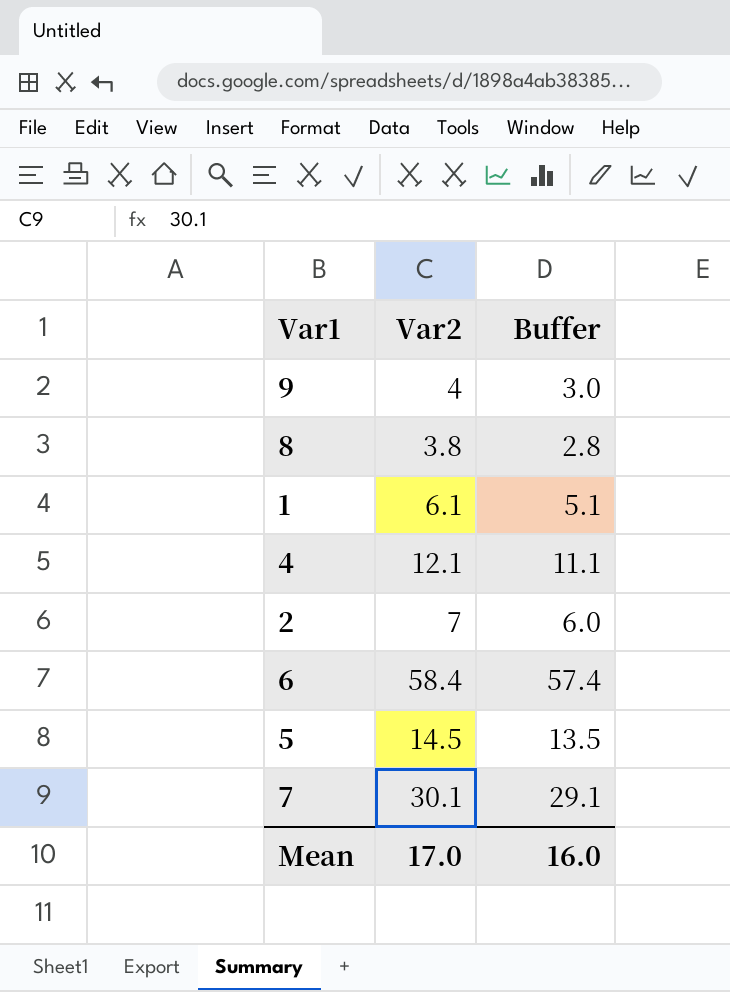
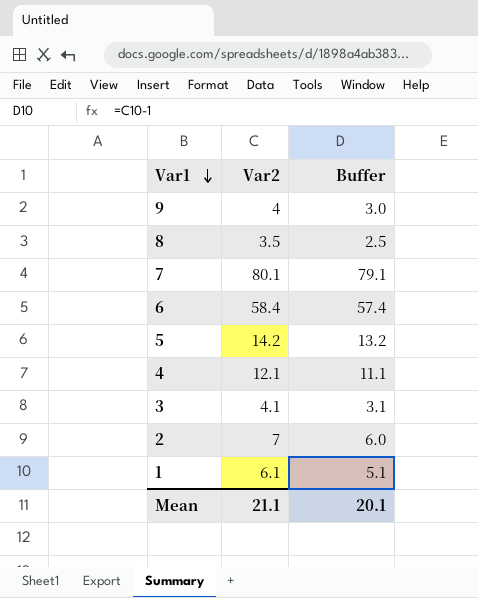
row order: none -> Var1 descending
8 | Var2: 3.8 -> 3.5
8 | Buffer: 2.8 -> 2.5
7 | Var2: 30.1 -> 80.1
7 | Buffer: 29.1 -> 79.1
5 | Var2: 14.5 -> 14.2
5 | Buffer: 13.5 -> 13.2
row 3: none -> 4.1 | 3.1
Mean | Var2: 17.0 -> 21.1
Mean | Buffer: 16.0 -> 20.1

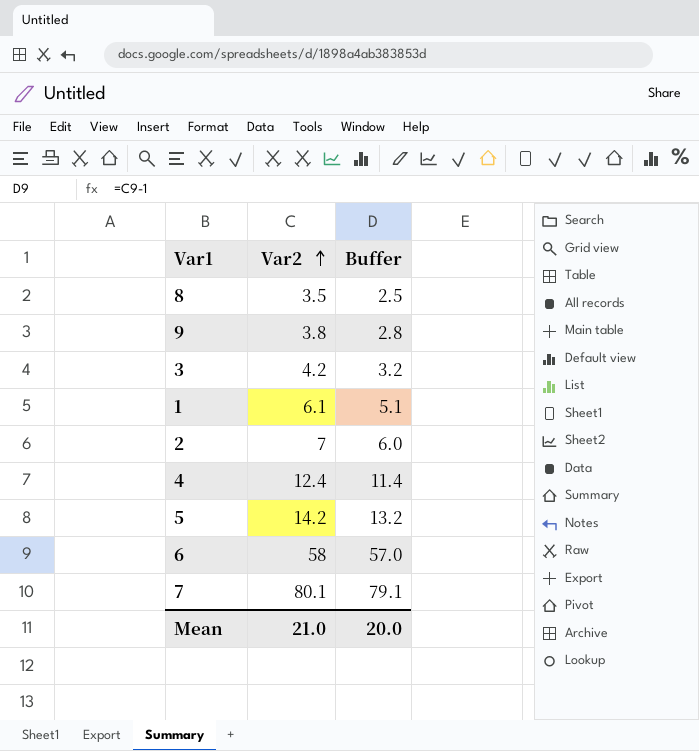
row order: Var1 descending -> Var2 ascending
9 | Var2: 4 -> 3.8
9 | Buffer: 3.0 -> 2.8
3 | Var2: 4.1 -> 4.2
3 | Buffer: 3.1 -> 3.2
4 | Var2: 12.1 -> 12.4
4 | Buffer: 11.1 -> 11.4
6 | Var2: 58.4 -> 58
6 | Buffer: 57.4 -> 57.0
Mean | Var2: 21.1 -> 21.0
Mean | Buffer: 20.1 -> 20.0

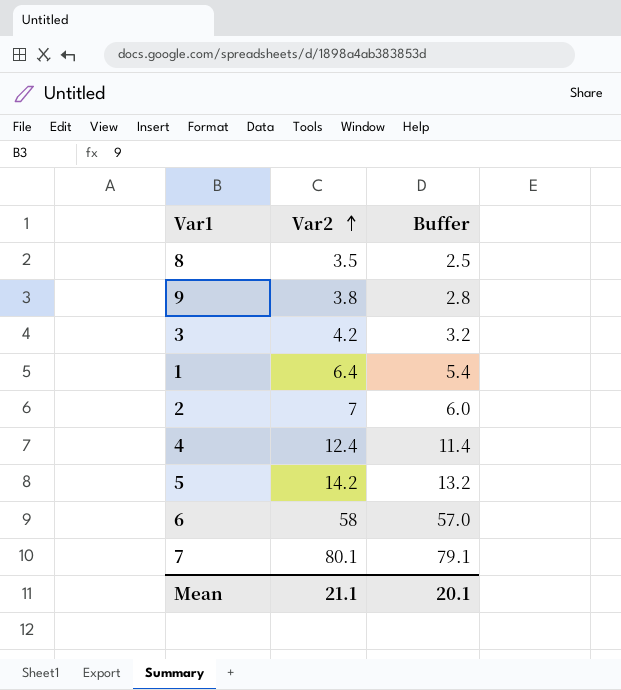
1 | Var2: 6.1 -> 6.4
1 | Buffer: 5.1 -> 5.4
Mean | Var2: 21.0 -> 21.1
Mean | Buffer: 20.0 -> 20.1

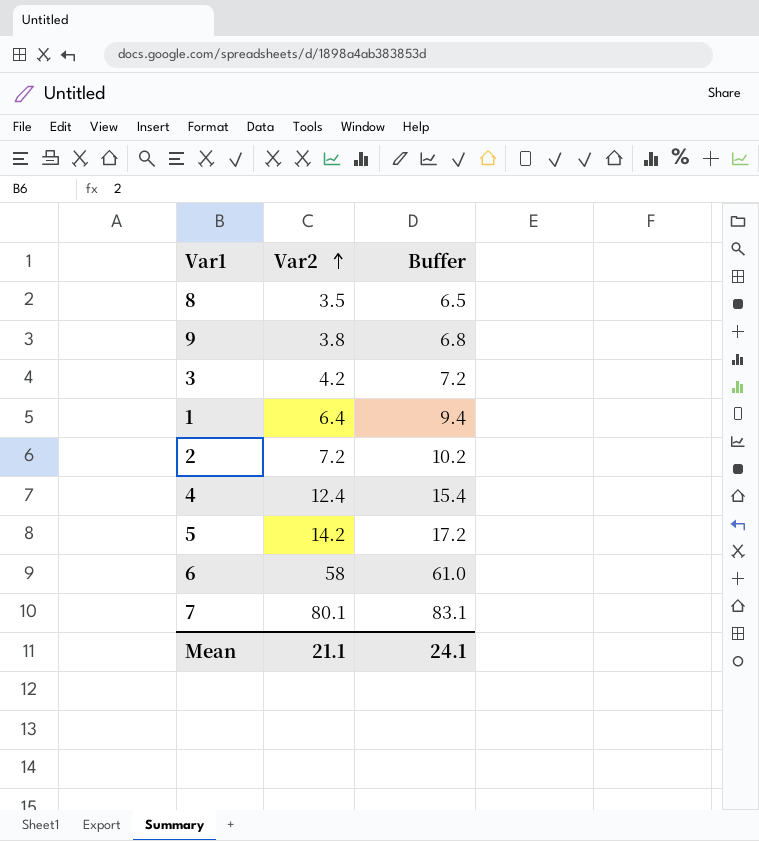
column Buffer | formula: [Var2] - 1 -> [Var2] + 3
2 | Var2: 7 -> 7.2
Mean | Buffer: 20.1 -> 24.1

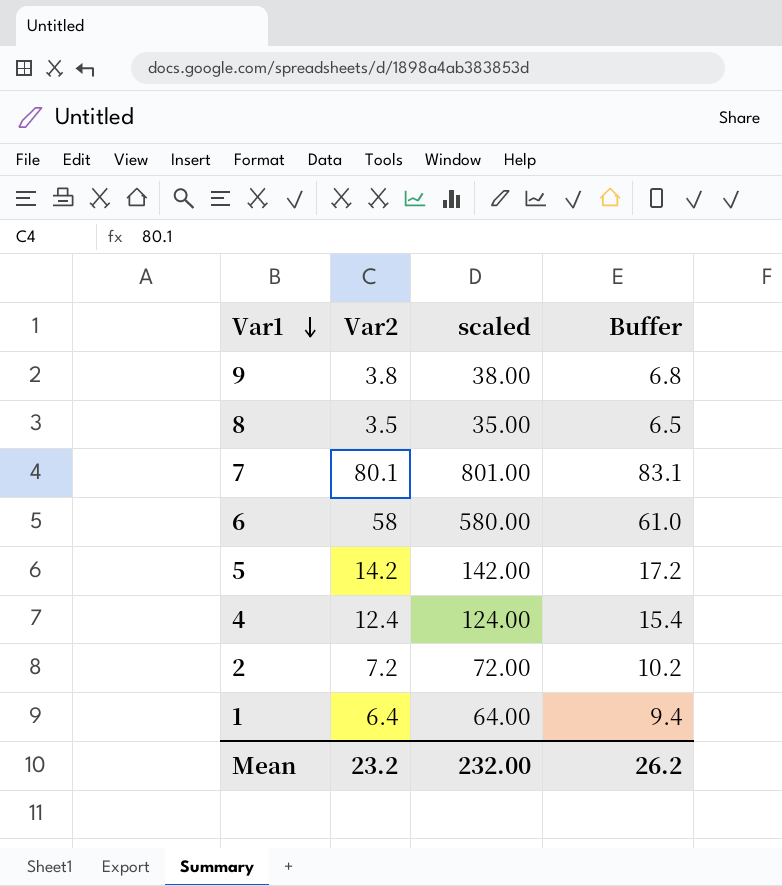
row order: Var2 ascending -> Var1 descending
column scaled | formula: none -> [Var2] * 10
row 3: 4.2 | 7.2 -> none
Mean | Var2: 21.1 -> 23.2
Mean | Buffer: 24.1 -> 26.2

